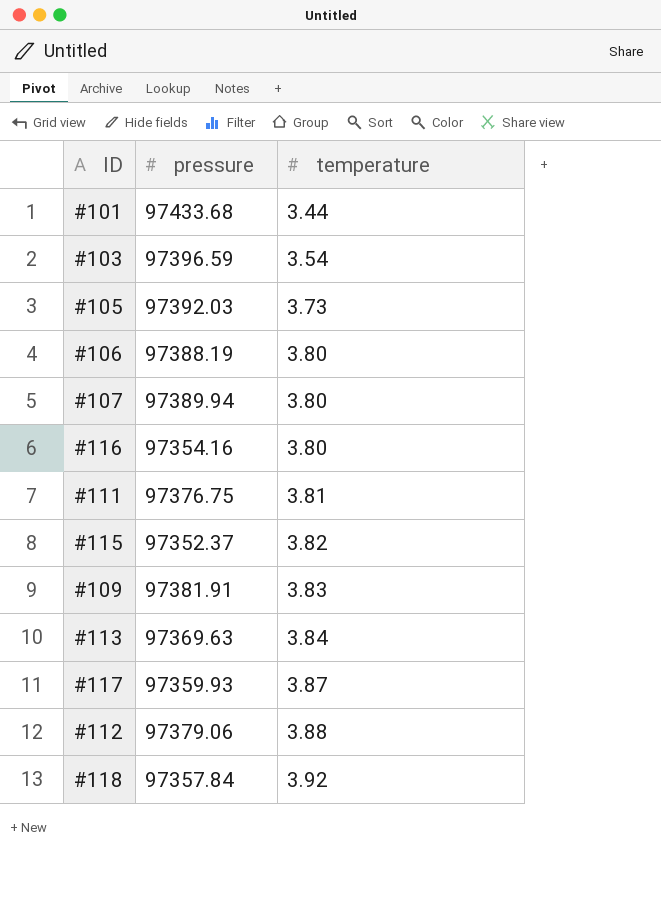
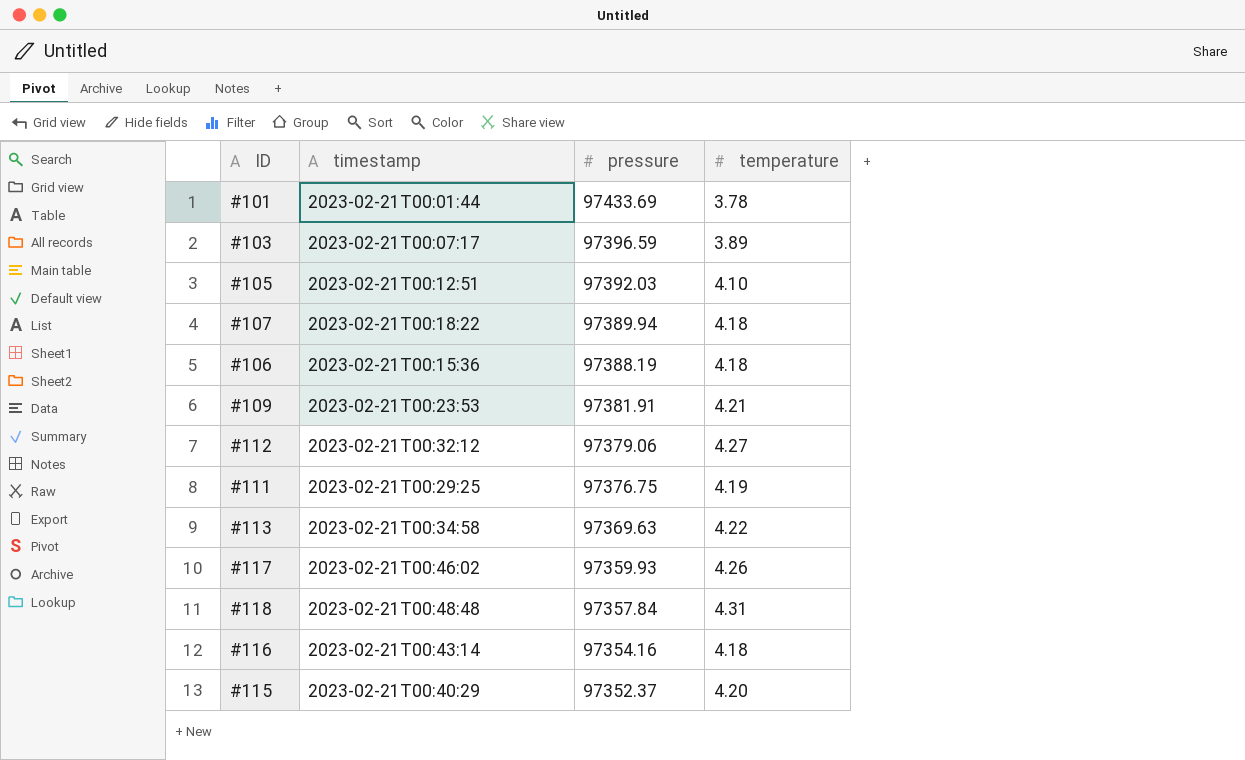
row order: temperature ascending -> pressure descending
column timestamp | position: none -> 2
#101 | pressure: 97433.68 -> 97433.69
#101 | temperature: 3.44 -> 3.78
#103 | temperature: 3.54 -> 3.89
#105 | temperature: 3.73 -> 4.10
#107 | temperature: 3.80 -> 4.18
#106 | temperature: 3.80 -> 4.18
#109 | temperature: 3.83 -> 4.21
#112 | temperature: 3.88 -> 4.27
#111 | temperature: 3.81 -> 4.19
#113 | temperature: 3.84 -> 4.22
#117 | temperature: 3.87 -> 4.26
#118 | temperature: 3.92 -> 4.31
#116 | temperature: 3.80 -> 4.18
#115 | temperature: 3.82 -> 4.20

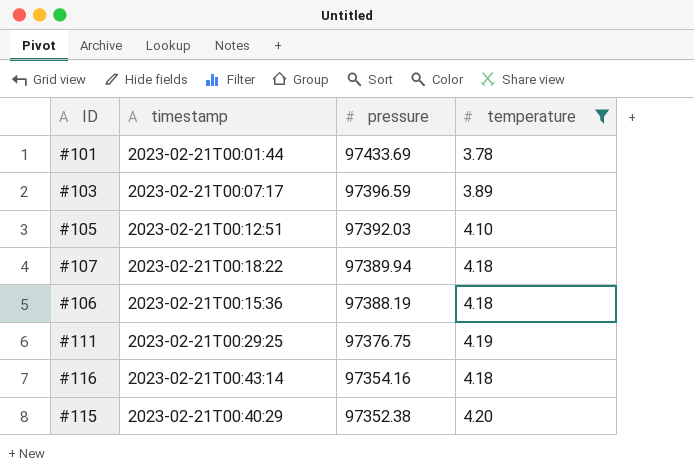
filter: none -> temperature <= 4.20
#115 | pressure: 97352.37 -> 97352.38

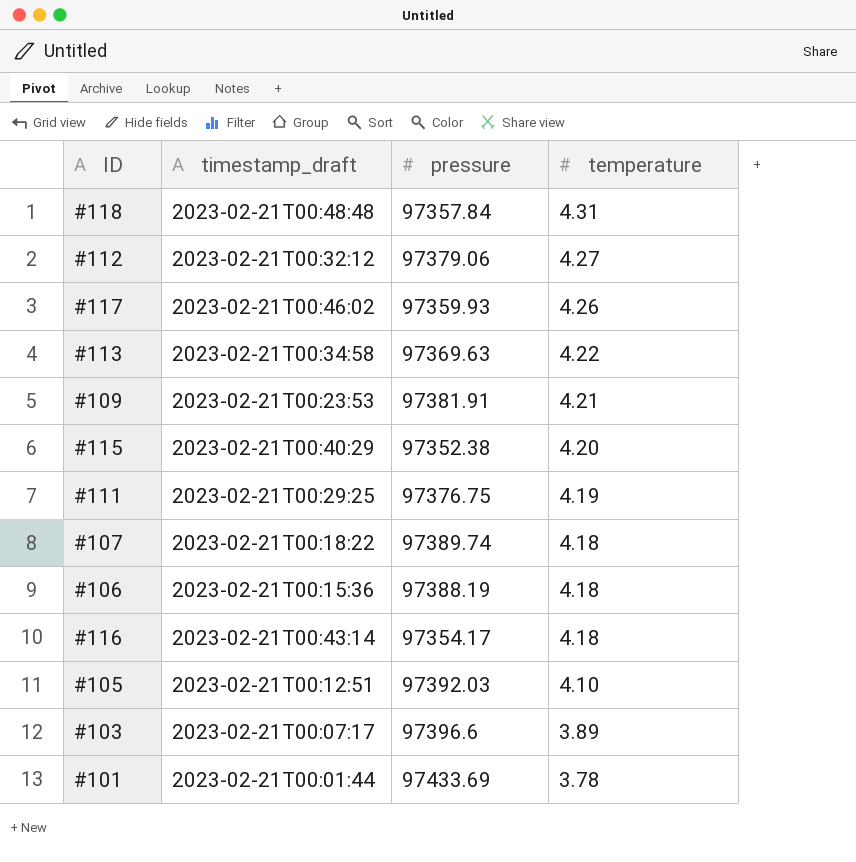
filter: temperature <= 4.20 -> none
row order: pressure descending -> temperature descending
column name: timestamp -> timestamp_draft
#107 | pressure: 97389.94 -> 97389.74
#116 | pressure: 97354.16 -> 97354.17
#103 | pressure: 97396.59 -> 97396.6

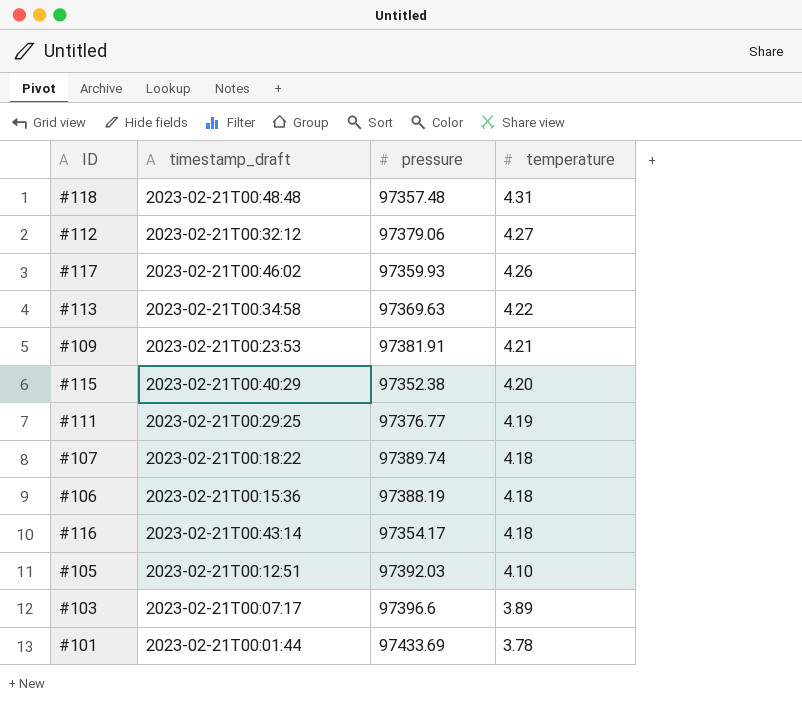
#118 | pressure: 97357.84 -> 97357.48
#111 | pressure: 97376.75 -> 97376.77

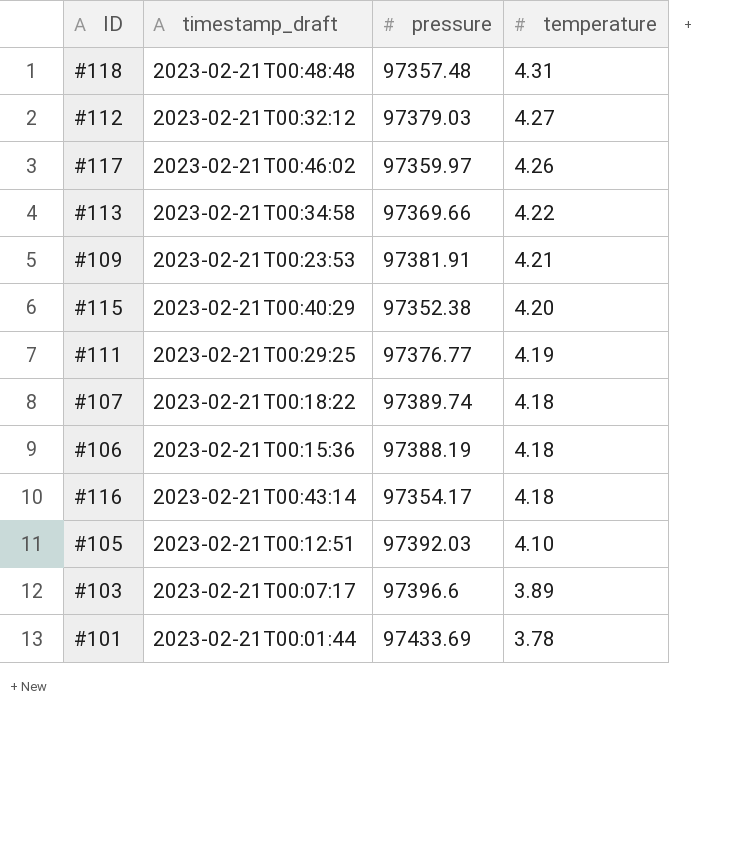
#112 | pressure: 97379.06 -> 97379.03
#117 | pressure: 97359.93 -> 97359.97
#113 | pressure: 97369.63 -> 97369.66

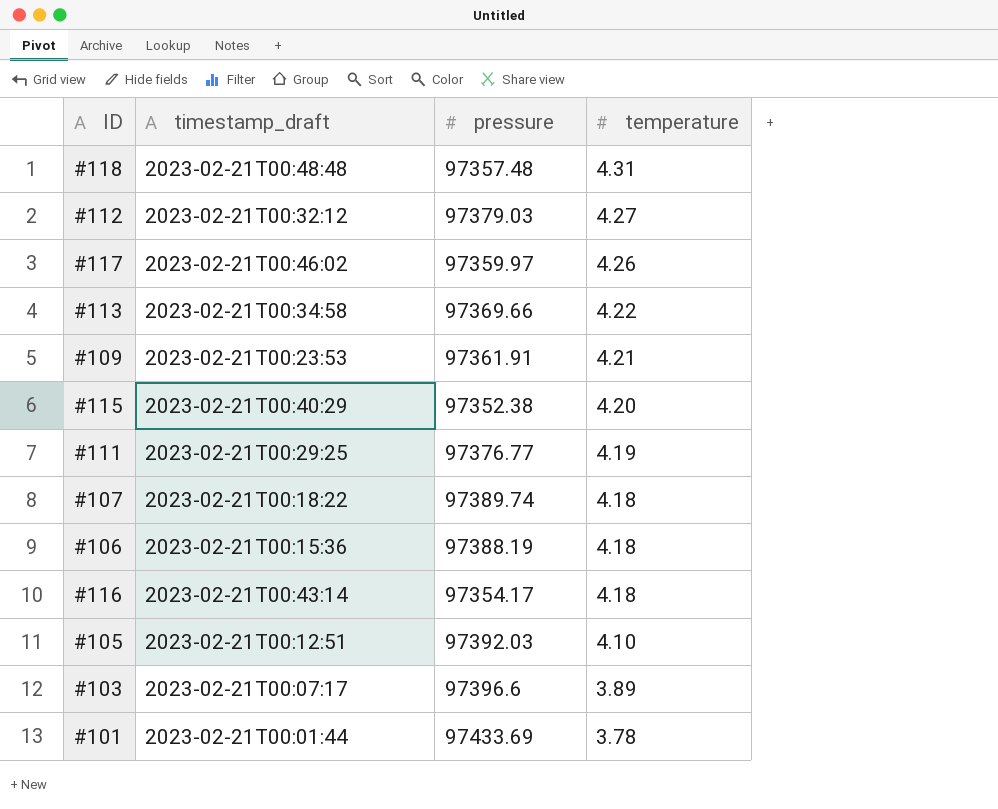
#109 | pressure: 97381.91 -> 97361.91

